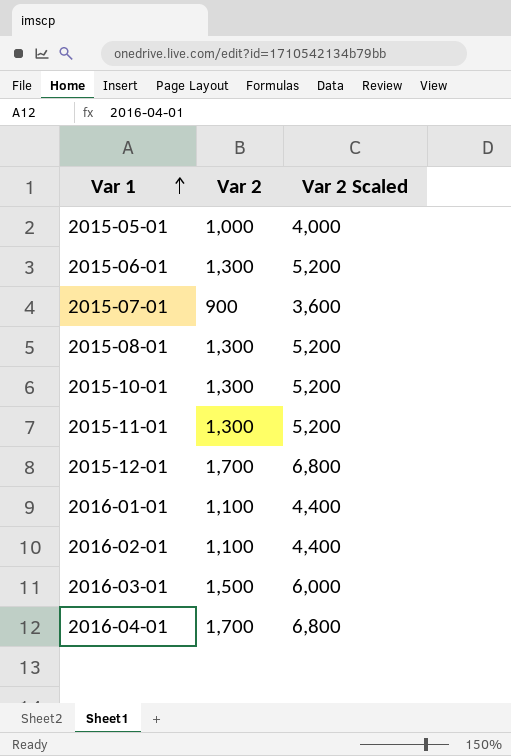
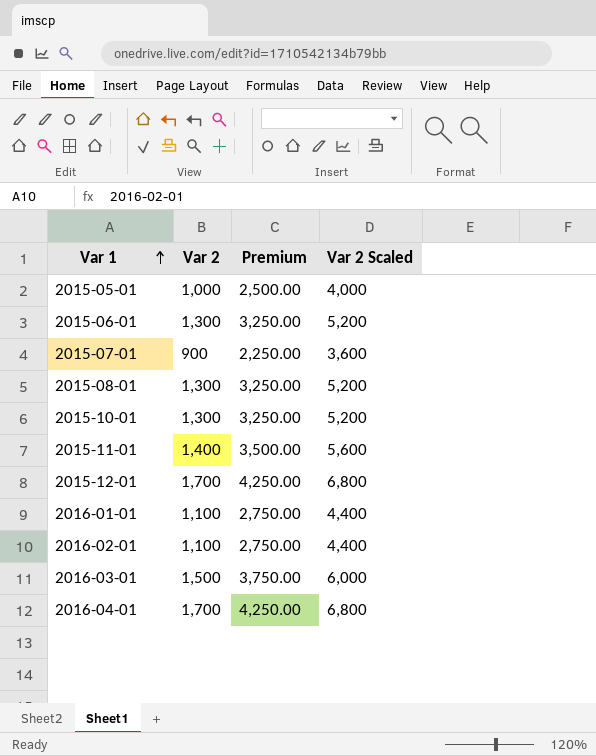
column Premium | formula: none -> [Var 2] * 2.5
2015-11-01 | Var 2: 1,300 -> 1,400
2015-11-01 | Var 2 Scaled: 5,200 -> 5,600

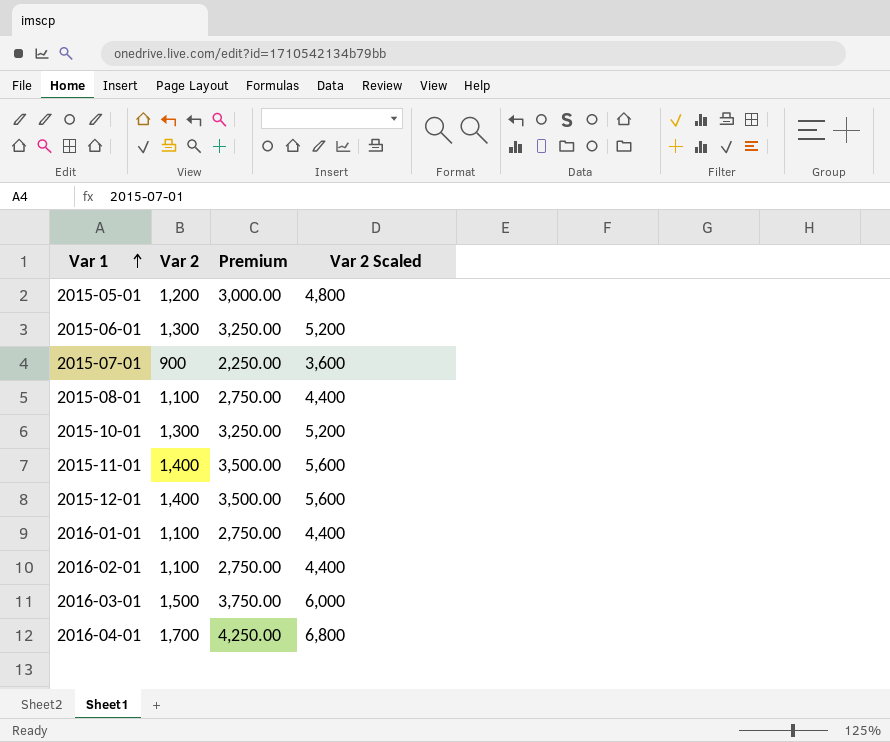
2015-05-01 | Var 2: 1,000 -> 1,200
2015-05-01 | Premium: 2,500.00 -> 3,000.00
2015-05-01 | Var 2 Scaled: 4,000 -> 4,800
2015-08-01 | Var 2: 1,300 -> 1,100
2015-08-01 | Premium: 3,250.00 -> 2,750.00
2015-08-01 | Var 2 Scaled: 5,200 -> 4,400
2015-12-01 | Var 2: 1,700 -> 1,400
2015-12-01 | Premium: 4,250.00 -> 3,500.00
2015-12-01 | Var 2 Scaled: 6,800 -> 5,600

